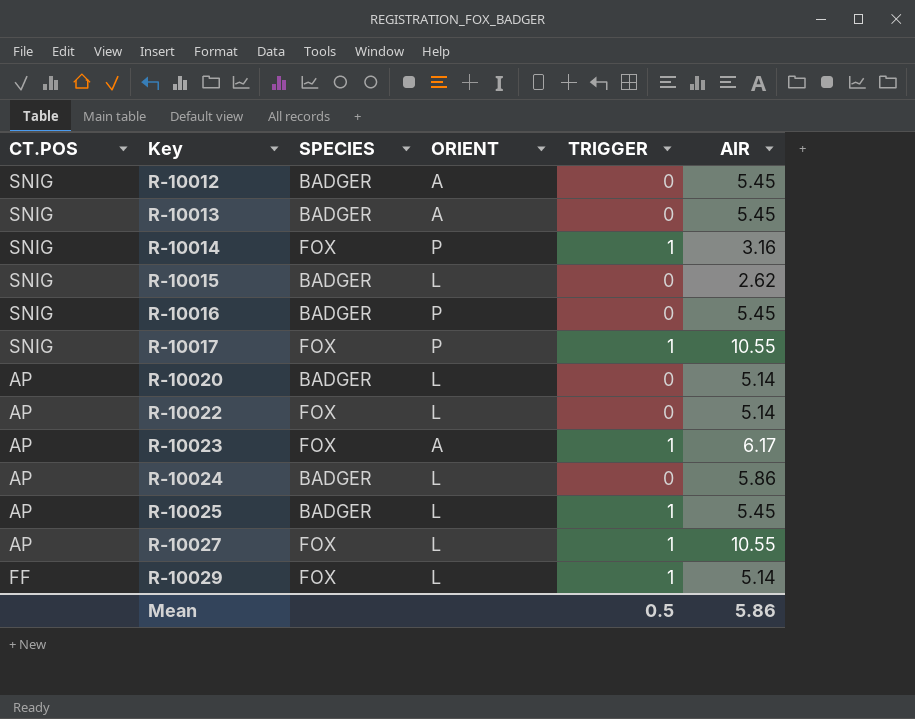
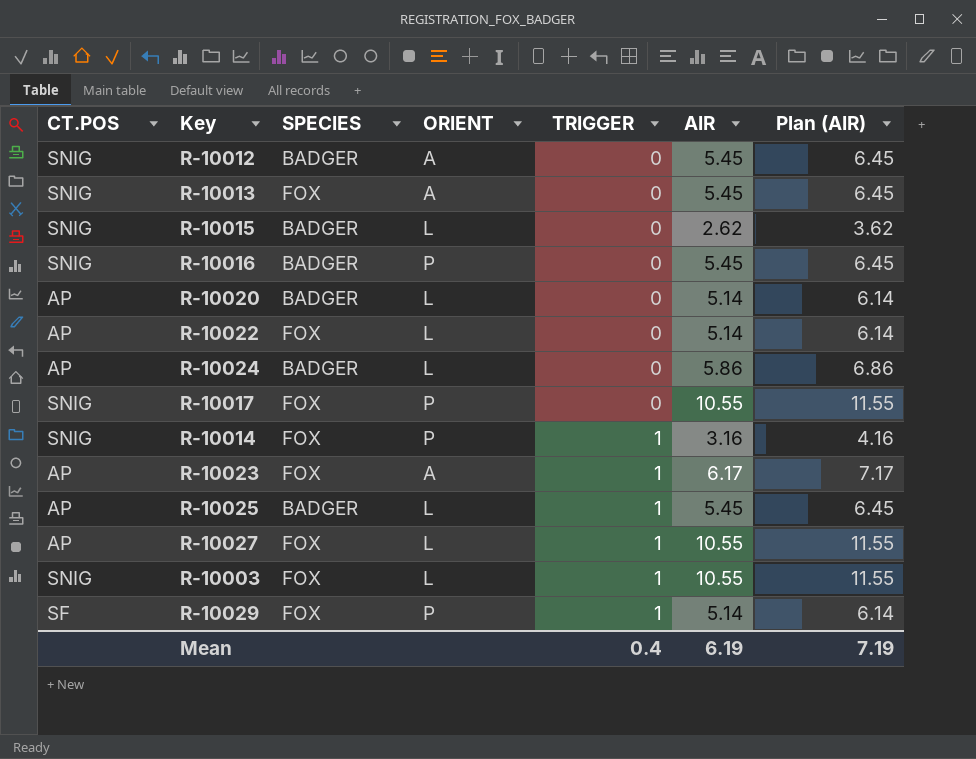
row order: Key ascending -> TRIGGER ascending
column Plan (AIR) | formula: none -> [AIR] + 1
R-10013 | SPECIES: BADGER -> FOX
R-10017 | TRIGGER: 1 -> 0
row R-10003: none -> SNIG | FOX | L | 1 | 10.55 | 11.55
R-10029 | CT.POS: FF -> SF
R-10029 | ORIENT: L -> P
Mean | TRIGGER: 0.5 -> 0.4
Mean | AIR: 5.86 -> 6.19

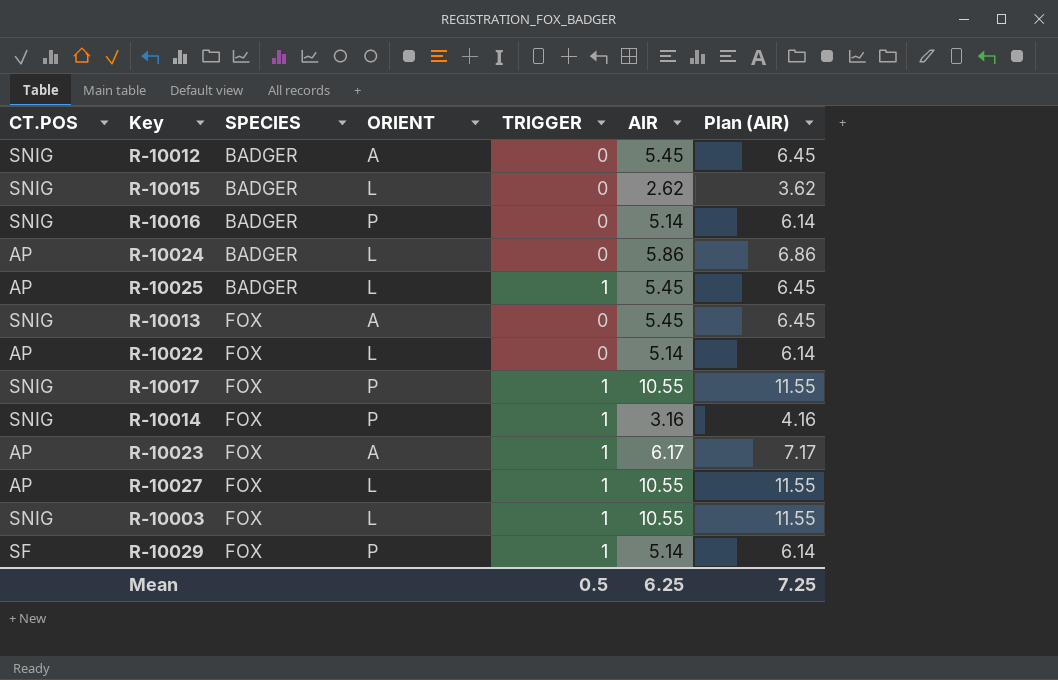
row order: TRIGGER ascending -> SPECIES ascending
row R-10020: AP | BADGER | L | 0 | 5.14 | 6.14 -> none
R-10016 | AIR: 5.45 -> 5.14
R-10016 | Plan (AIR): 6.45 -> 6.14
R-10017 | TRIGGER: 0 -> 1
Mean | TRIGGER: 0.4 -> 0.5
Mean | AIR: 6.19 -> 6.25
Mean | Plan (AIR): 7.19 -> 7.25

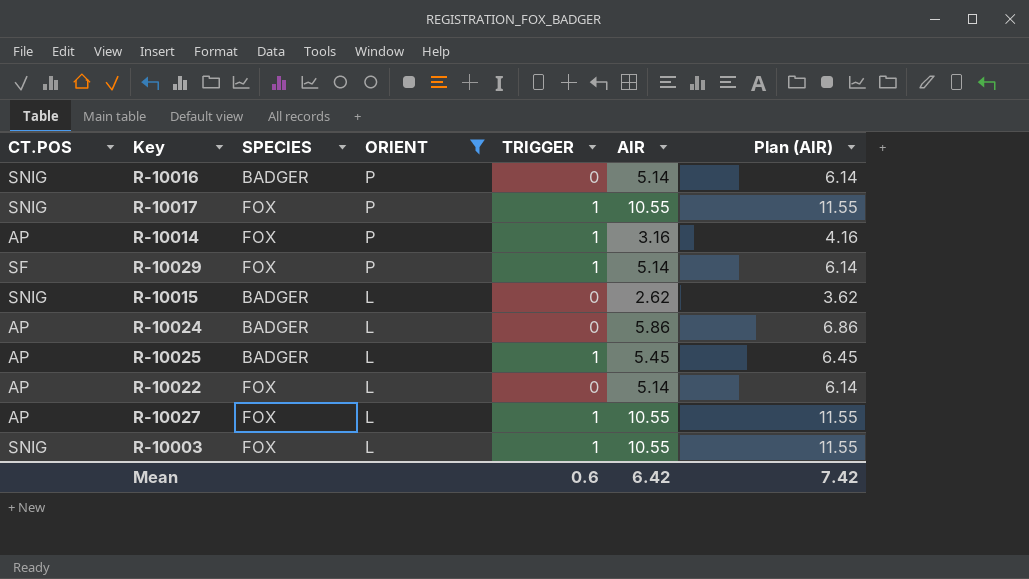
filter: none -> ORIENT != A
row order: SPECIES ascending -> ORIENT descending
R-10014 | CT.POS: SNIG -> AP
Mean | TRIGGER: 0.5 -> 0.6
Mean | AIR: 6.25 -> 6.42
Mean | Plan (AIR): 7.25 -> 7.42

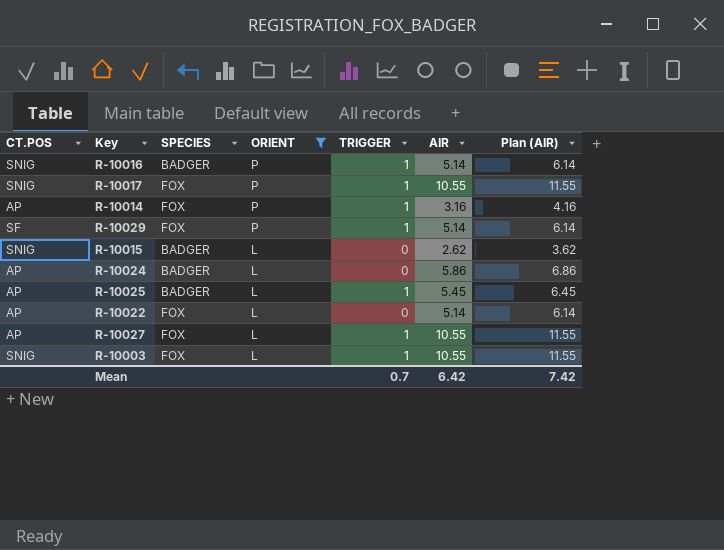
R-10016 | TRIGGER: 0 -> 1
Mean | TRIGGER: 0.6 -> 0.7

